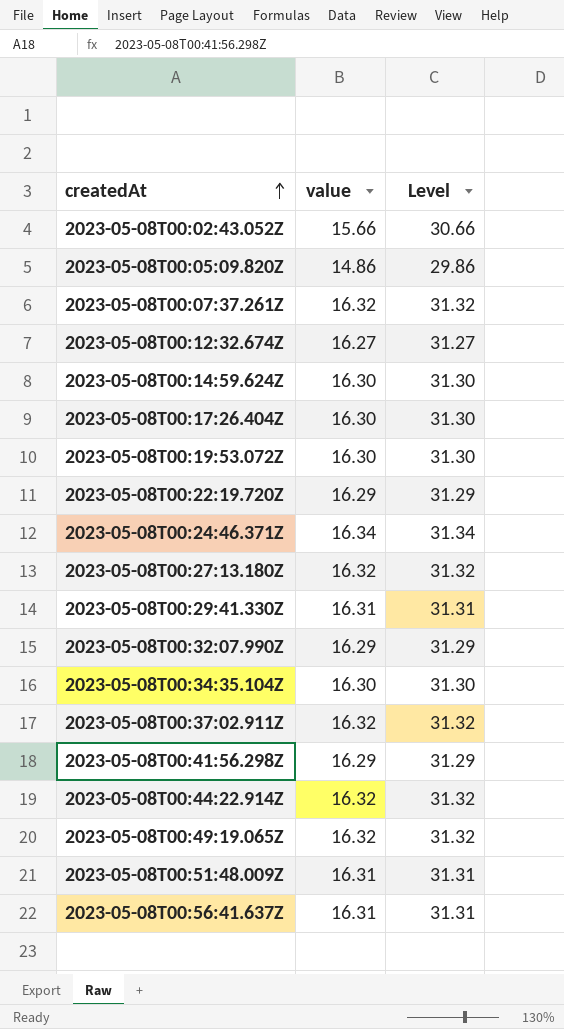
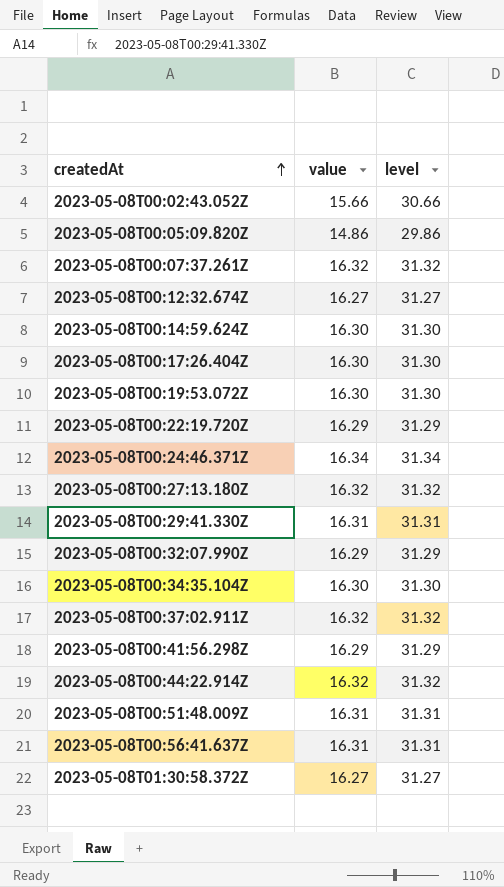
column name: Level -> level
row 2023-05-08T00:49:19.065Z: 16.32 | 31.32 -> none
row 2023-05-08T01:30:58.372Z: none -> 16.27 | 31.27

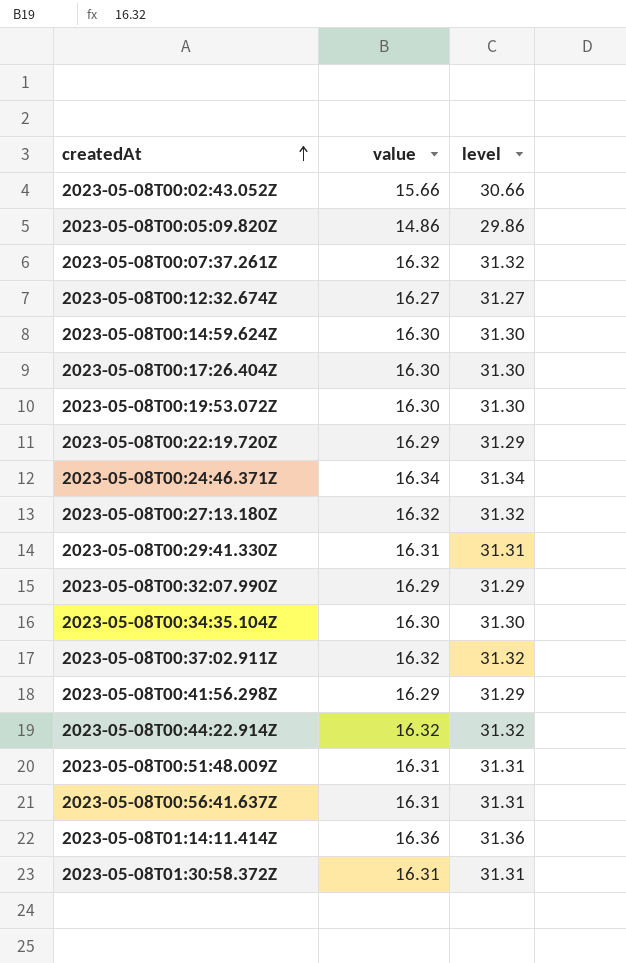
row 2023-05-08T01:14:11.414Z: none -> 16.36 | 31.36
2023-05-08T01:30:58.372Z | value: 16.27 -> 16.31
2023-05-08T01:30:58.372Z | level: 31.27 -> 31.31

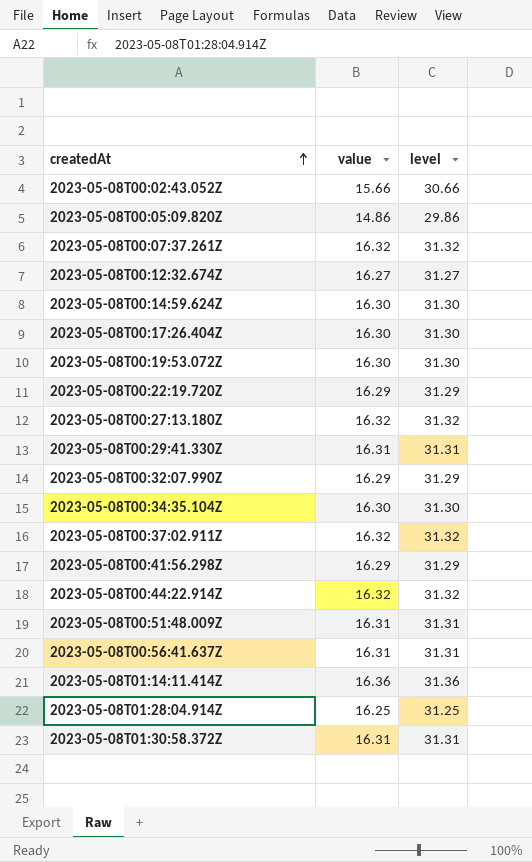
row 2023-05-08T00:24:46.371Z: 16.34 | 31.34 -> none
row 2023-05-08T01:28:04.914Z: none -> 16.25 | 31.25

